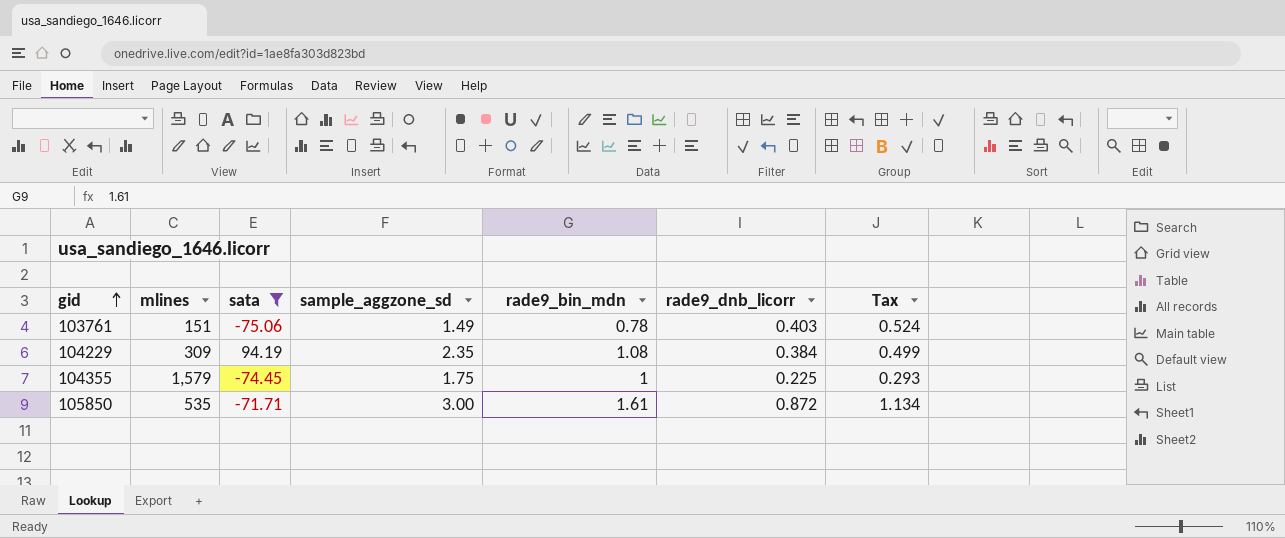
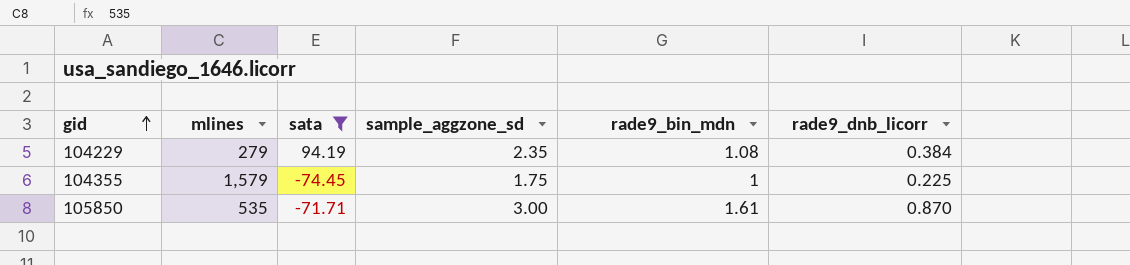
column Tax | formula: [rade9_dnb_licorr] * 1.3 -> none
row 103761: 151 | -75.06 | 1.49 | 0.78 | 0.403 | 0.524 -> none
104229 | mlines: 309 -> 279
105850 | rade9_dnb_licorr: 0.872 -> 0.870

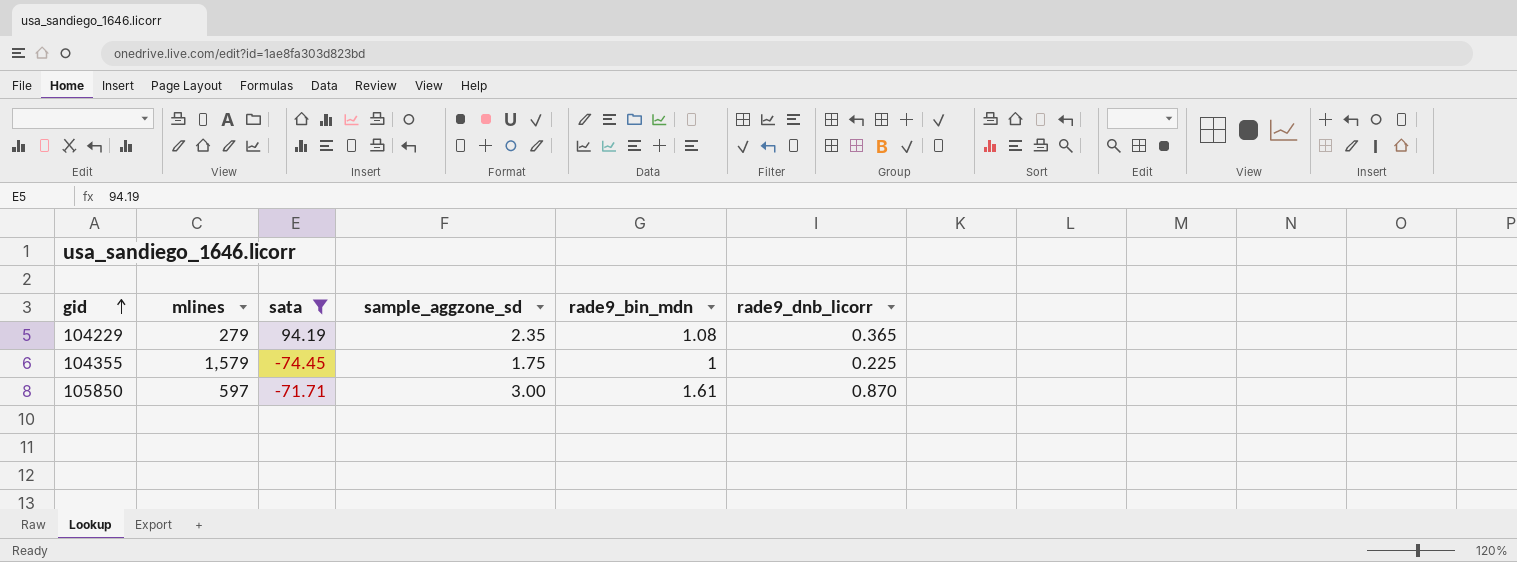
104229 | rade9_dnb_licorr: 0.384 -> 0.365
105850 | mlines: 535 -> 597

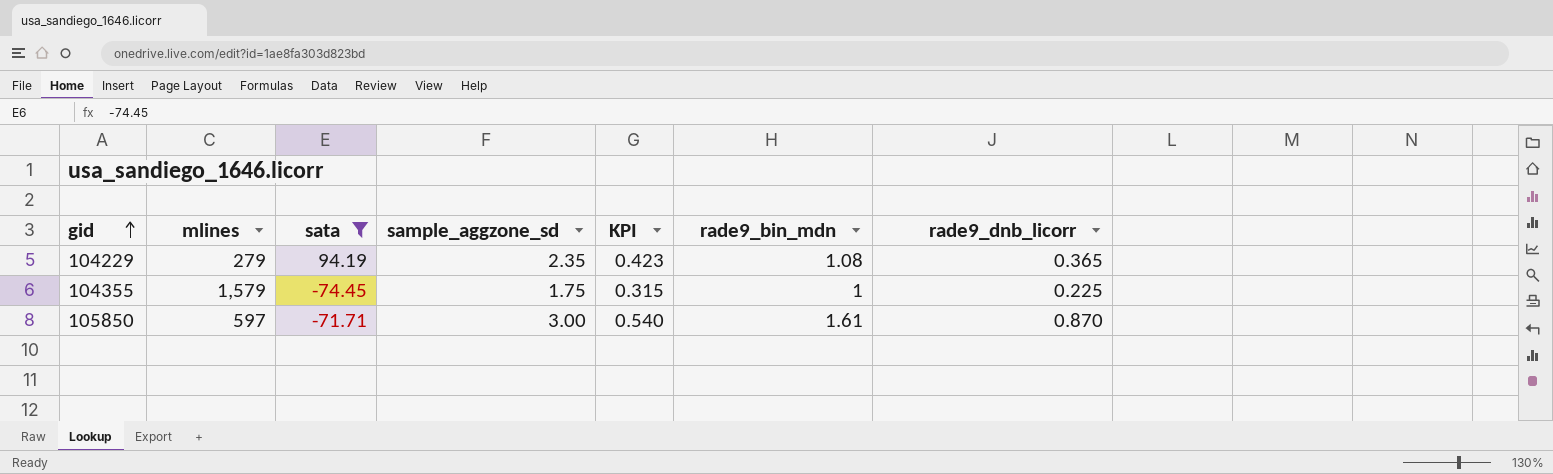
column KPI | formula: none -> [sample_aggzone_sd] * 0.18

